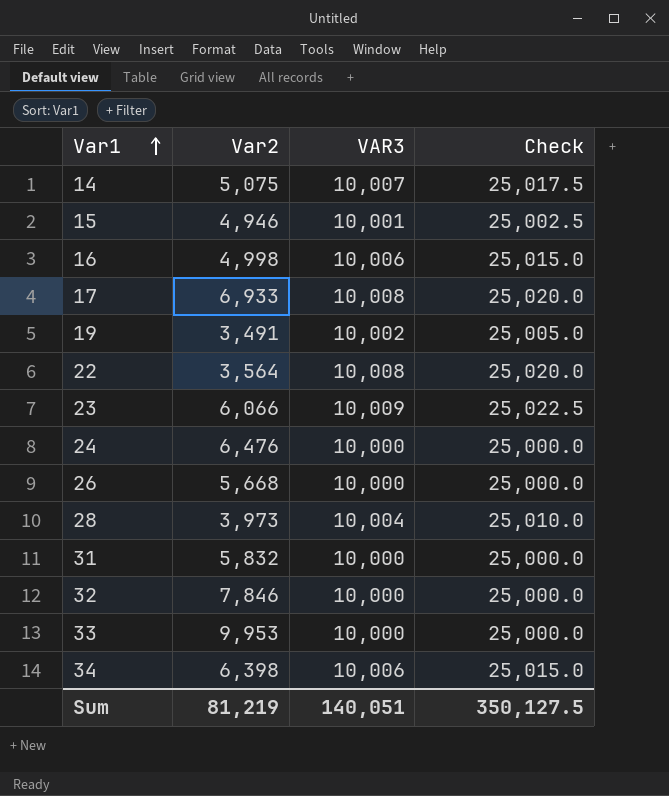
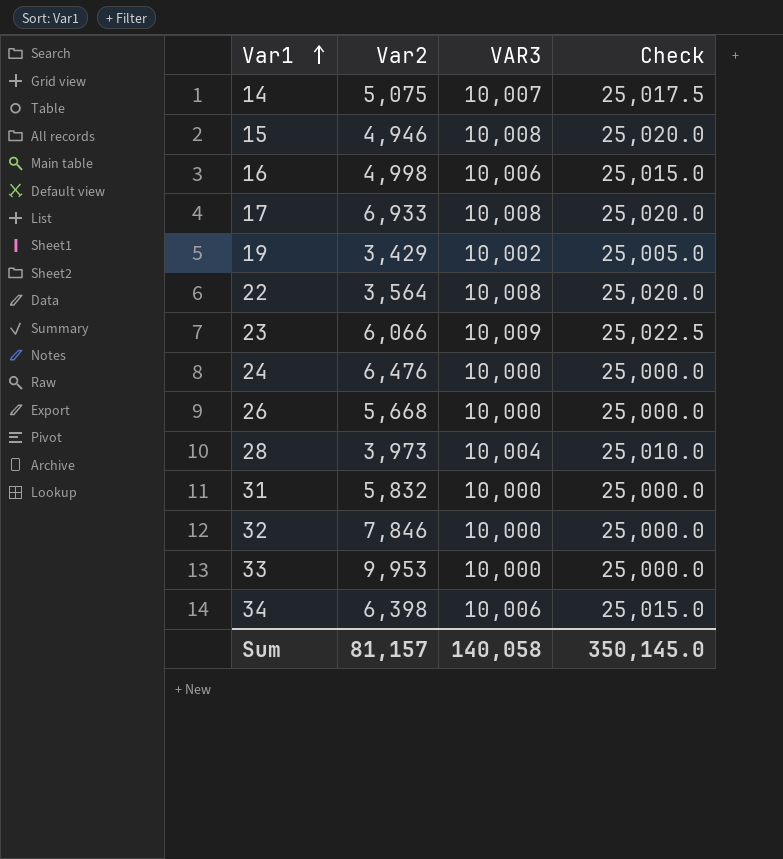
15 | VAR3: 10,001 -> 10,008
15 | Check: 25,002.5 -> 25,020.0
19 | Var2: 3,491 -> 3,429
Sum | Var2: 81,219 -> 81,157
Sum | VAR3: 140,051 -> 140,058
Sum | Check: 350,127.5 -> 350,145.0

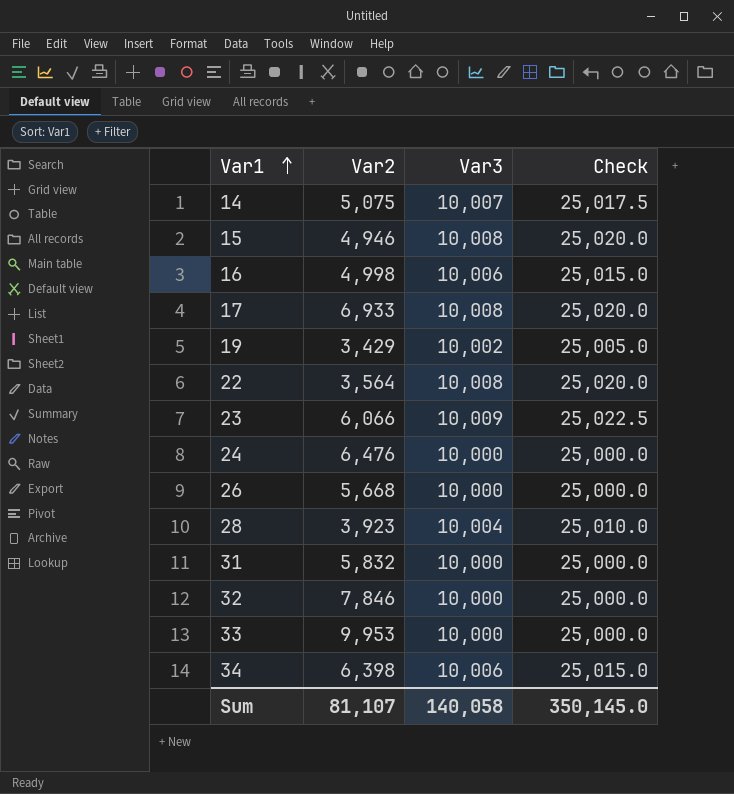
column name: VAR3 -> Var3
28 | Var2: 3,973 -> 3,923
Sum | Var2: 81,157 -> 81,107

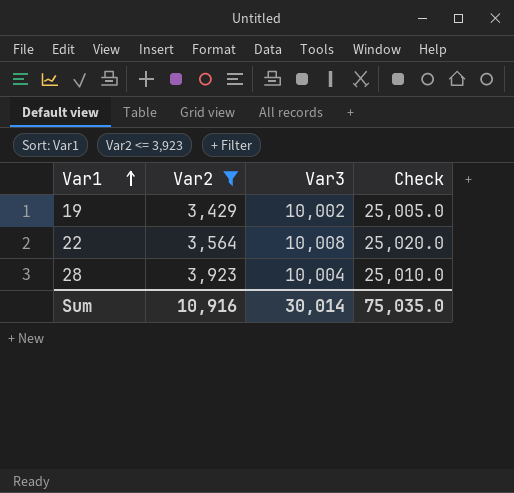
filter: none -> Var2 <= 3,923
Sum | Var2: 81,107 -> 10,916
Sum | Var3: 140,058 -> 30,014
Sum | Check: 350,145.0 -> 75,035.0

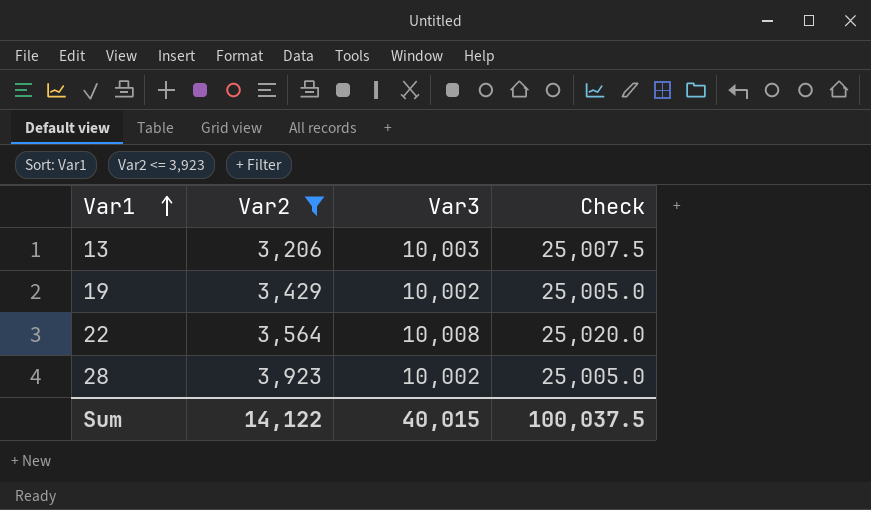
row 13: none -> 3,206 | 10,003 | 25,007.5
28 | Var3: 10,004 -> 10,002
28 | Check: 25,010.0 -> 25,005.0
Sum | Var2: 10,916 -> 14,122
Sum | Var3: 30,014 -> 40,015
Sum | Check: 75,035.0 -> 100,037.5

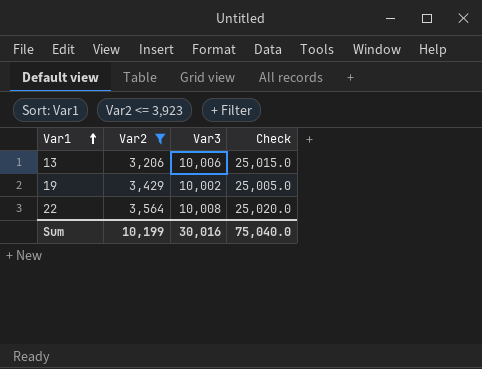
row 28: 3,923 | 10,002 | 25,005.0 -> none
13 | Var3: 10,003 -> 10,006
13 | Check: 25,007.5 -> 25,015.0
Sum | Var2: 14,122 -> 10,199
Sum | Var3: 40,015 -> 30,016
Sum | Check: 100,037.5 -> 75,040.0

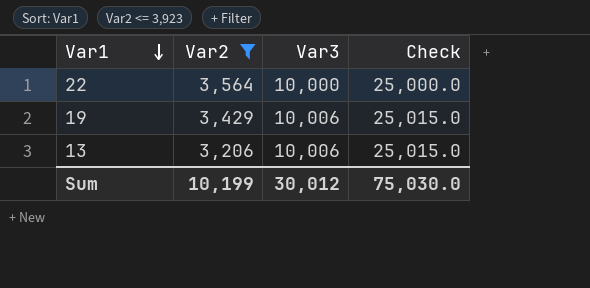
row order: Var1 ascending -> Var1 descending
22 | Var3: 10,008 -> 10,000
22 | Check: 25,020.0 -> 25,000.0
19 | Var3: 10,002 -> 10,006
19 | Check: 25,005.0 -> 25,015.0
Sum | Var3: 30,016 -> 30,012
Sum | Check: 75,040.0 -> 75,030.0

